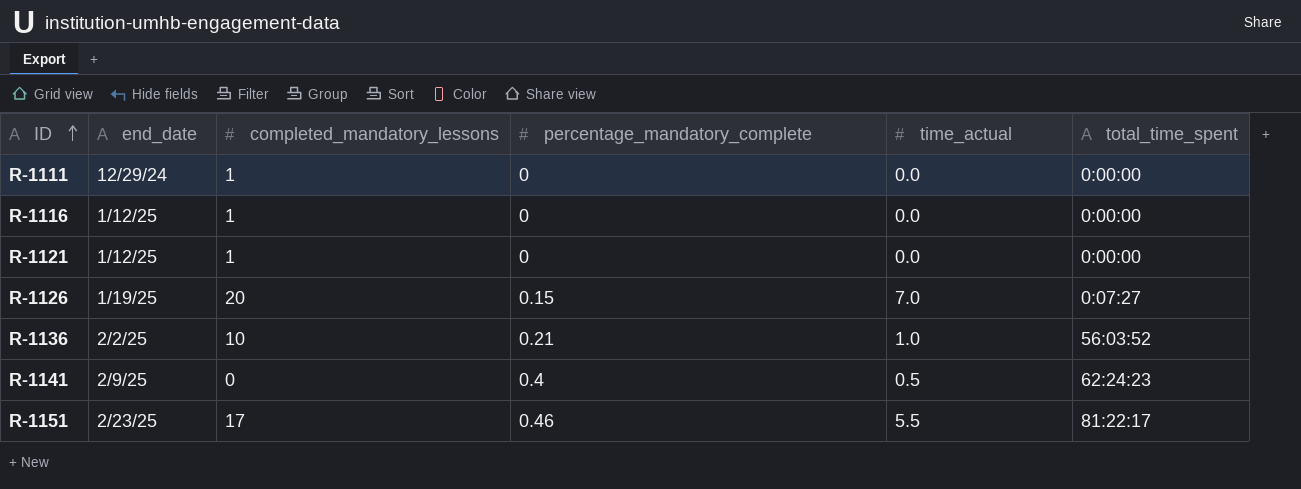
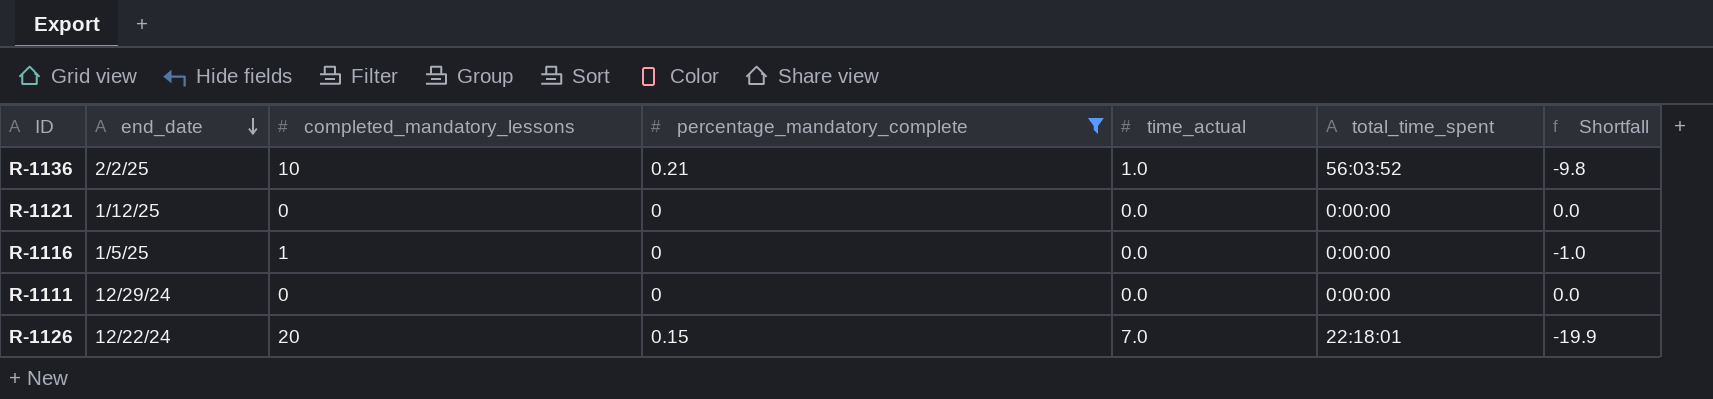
filter: none -> percentage_mandatory_complete <= 0.21
row order: ID ascending -> end_date descending
column Shortfall | formula: none -> [percentage_mandatory_complete] - [completed_mandatory_lessons]
R-1121 | completed_mandatory_lessons: 1 -> 0
R-1116 | end_date: 1/12/25 -> 1/5/25
R-1111 | completed_mandatory_lessons: 1 -> 0
R-1126 | end_date: 1/19/25 -> 12/22/24
R-1126 | total_time_spent: 0:07:27 -> 22:18:01

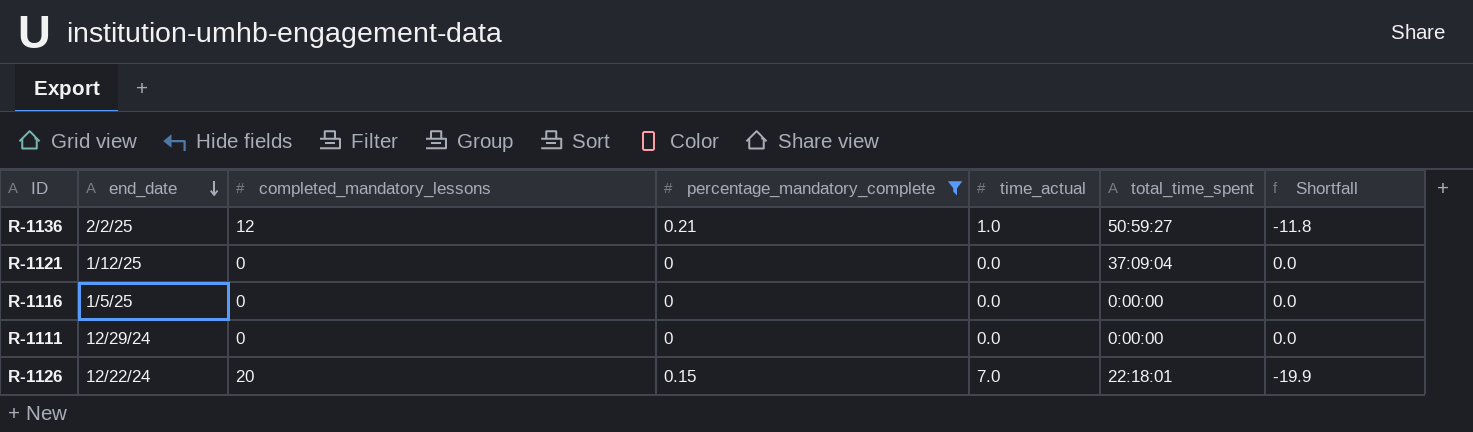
R-1136 | completed_mandatory_lessons: 10 -> 12
R-1136 | total_time_spent: 56:03:52 -> 50:59:27
R-1136 | Shortfall: -9.8 -> -11.8
R-1121 | total_time_spent: 0:00:00 -> 37:09:04
R-1116 | completed_mandatory_lessons: 1 -> 0
R-1116 | Shortfall: -1.0 -> 0.0

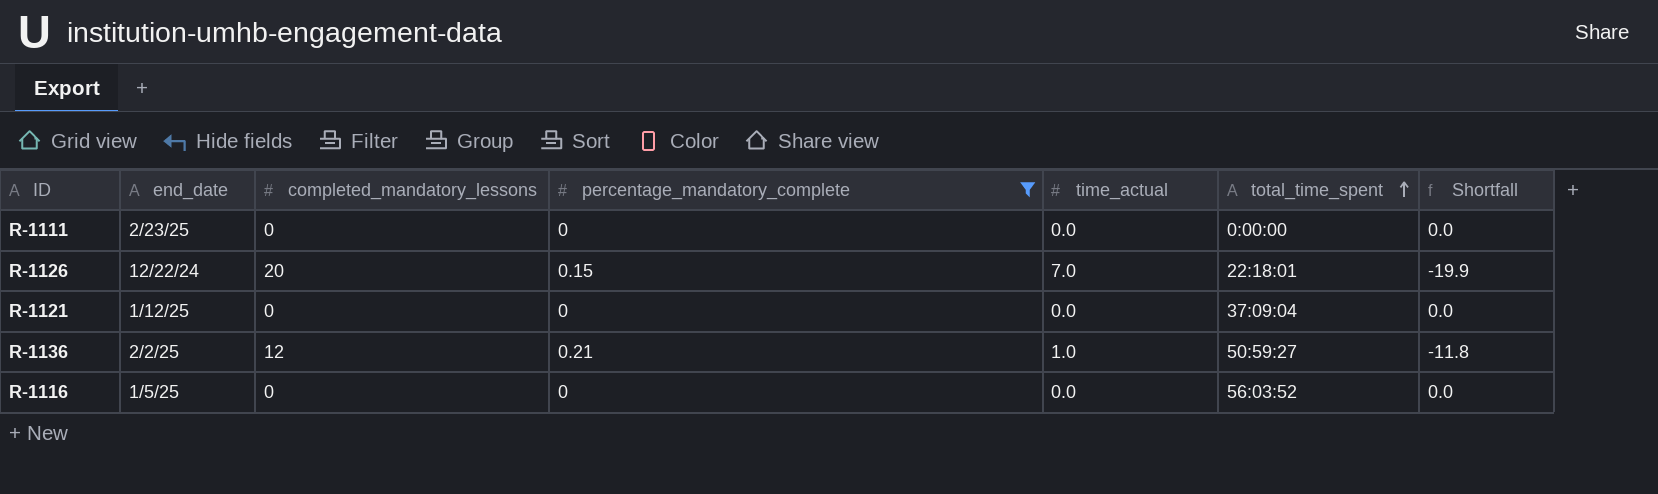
row order: end_date descending -> total_time_spent ascending
R-1111 | end_date: 12/29/24 -> 2/23/25
R-1116 | total_time_spent: 0:00:00 -> 56:03:52

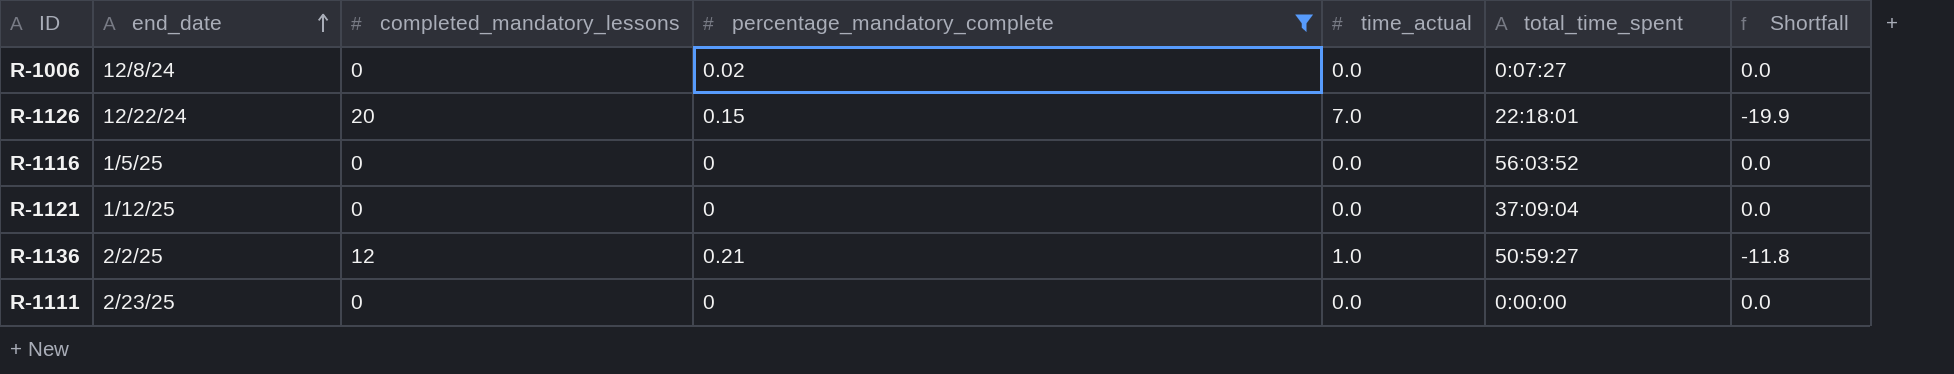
row order: total_time_spent ascending -> end_date ascending
row R-1006: none -> 12/8/24 | 0 | 0.02 | 0.0 | 0:07:27 | 0.0

